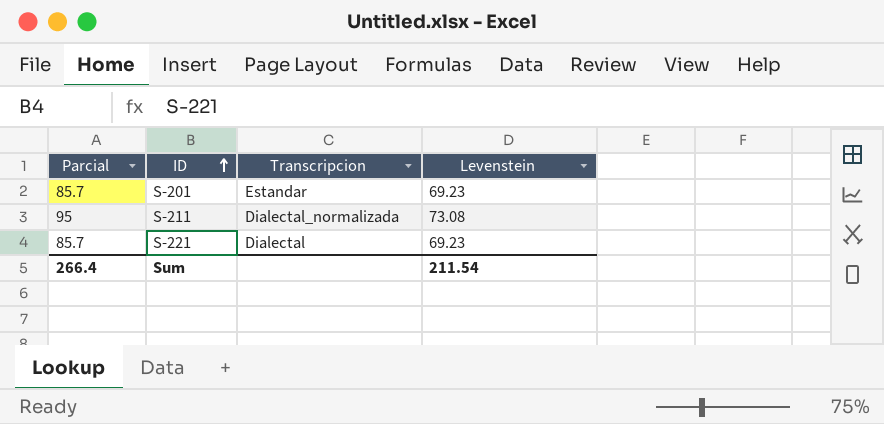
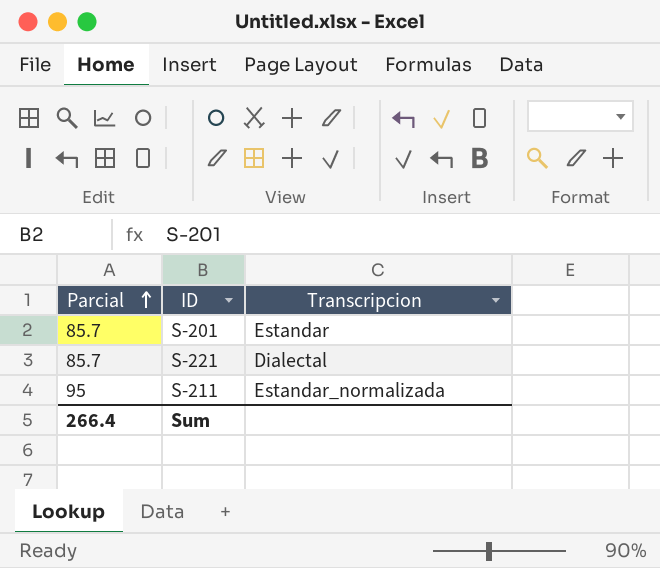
row order: ID ascending -> Parcial ascending
column Levenstein | position: 4 -> none
S-211 | Transcripcion: Dialectal_normalizada -> Estandar_normalizada

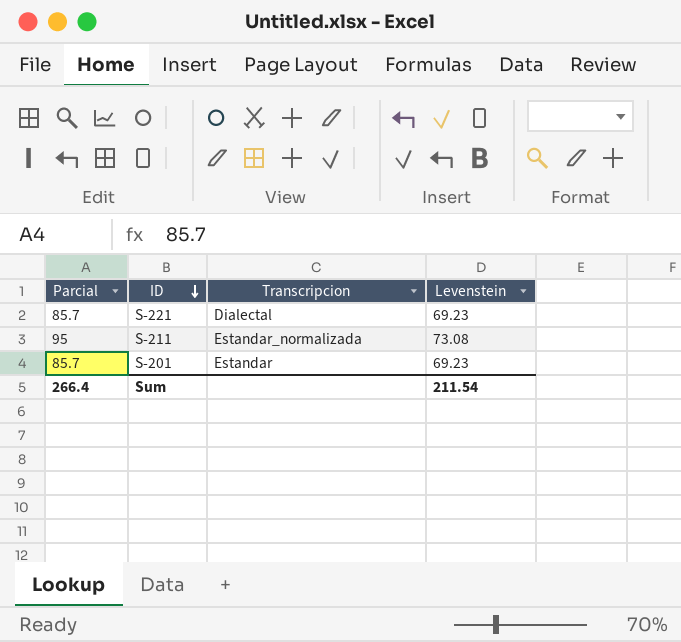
row order: Parcial ascending -> ID descending
column Levenstein | position: none -> 4

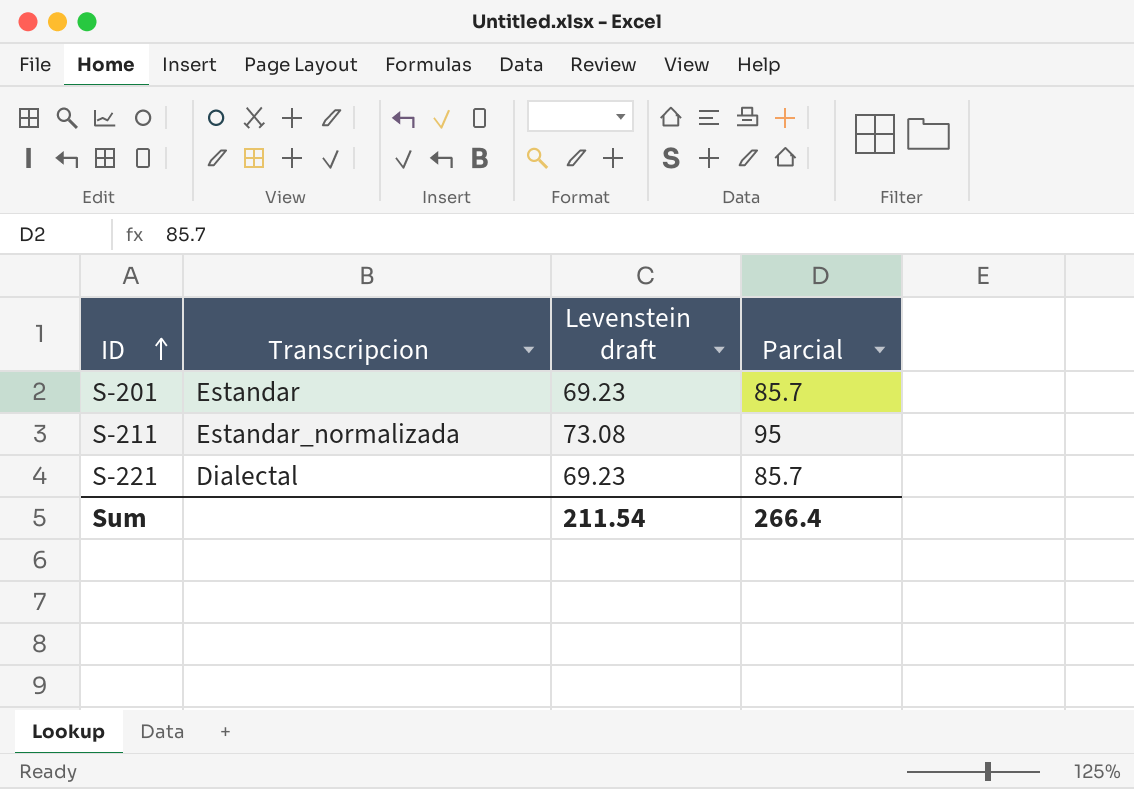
row order: ID descending -> ID ascending
column name: Levenstein -> Levenstein draft
column Parcial | position: 1 -> 4

